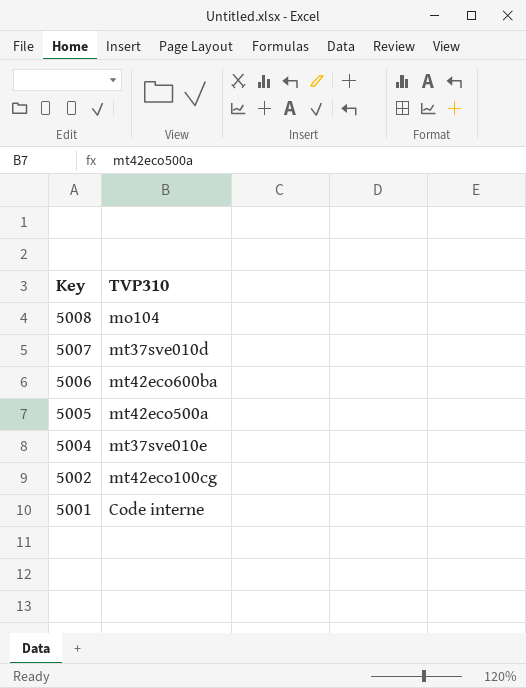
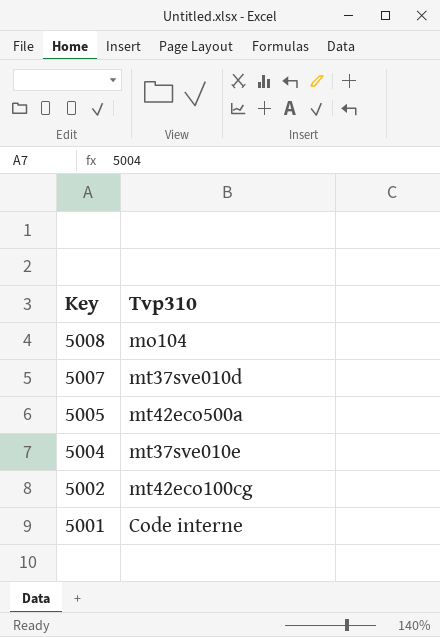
column name: TVP310 -> Tvp310
row 5006: mt42eco600ba -> none

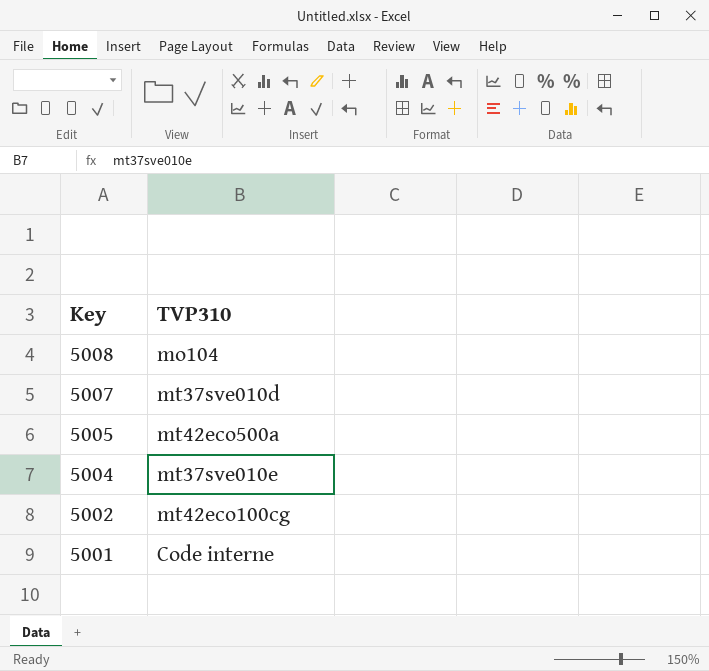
column name: Tvp310 -> TVP310

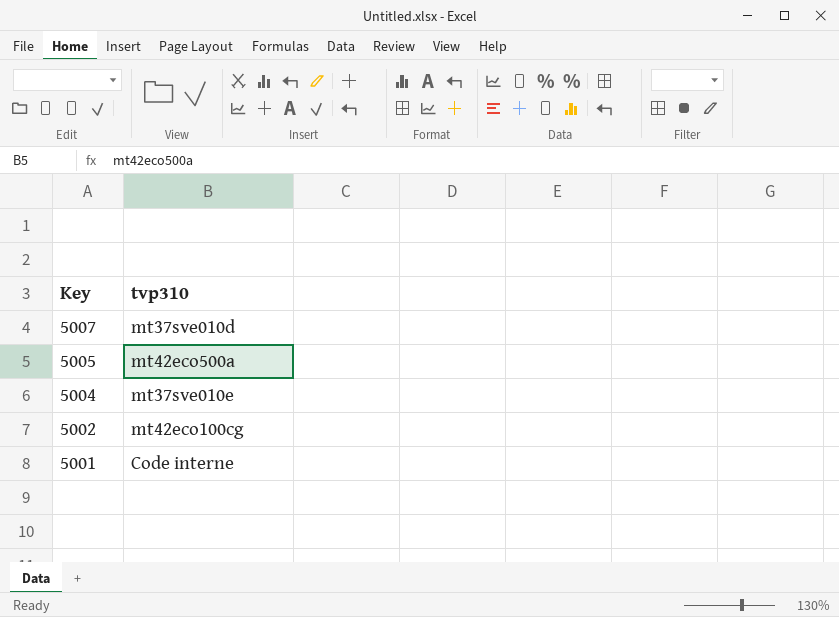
column name: TVP310 -> tvp310
row 5008: mo104 -> none

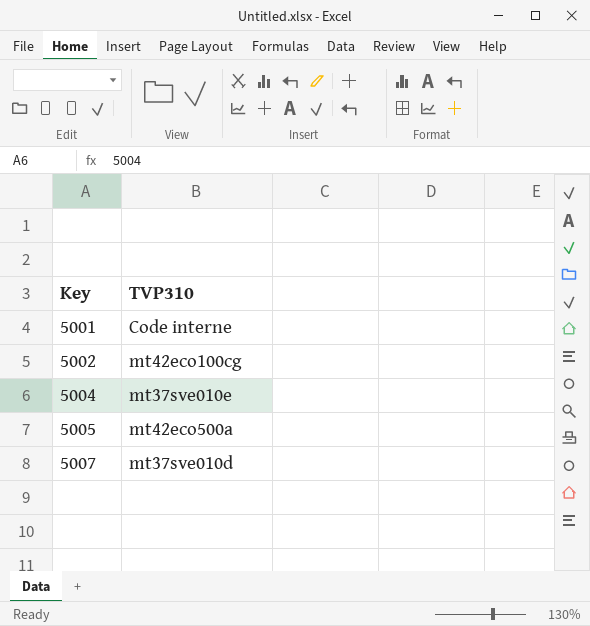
row order: Key descending -> Key ascending
column name: tvp310 -> TVP310

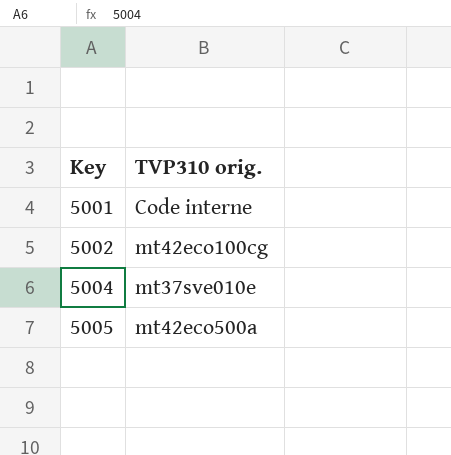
column name: TVP310 -> TVP310 orig.
row 5007: mt37sve010d -> none

